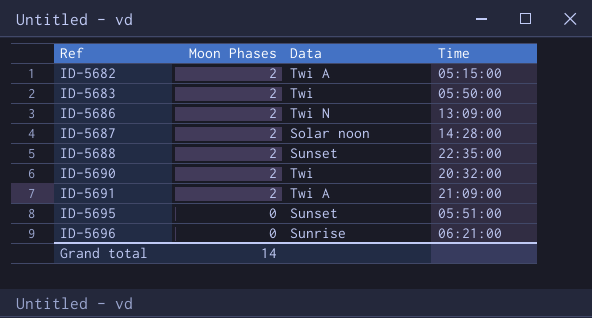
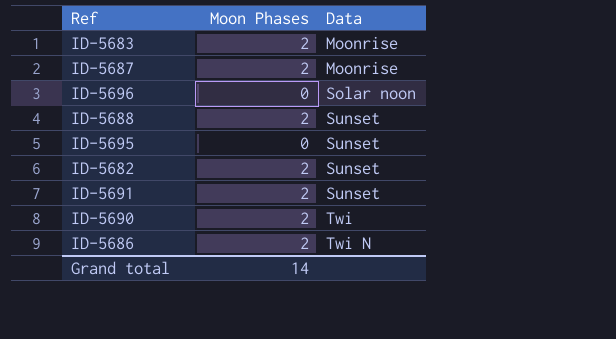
row order: Ref ascending -> Data ascending
column Time | position: 4 -> none
ID-5683 | Data: Twi -> Moonrise
ID-5687 | Data: Solar noon -> Moonrise
ID-5696 | Data: Sunrise -> Solar noon
ID-5682 | Data: Twi A -> Sunset
ID-5691 | Data: Twi A -> Sunset

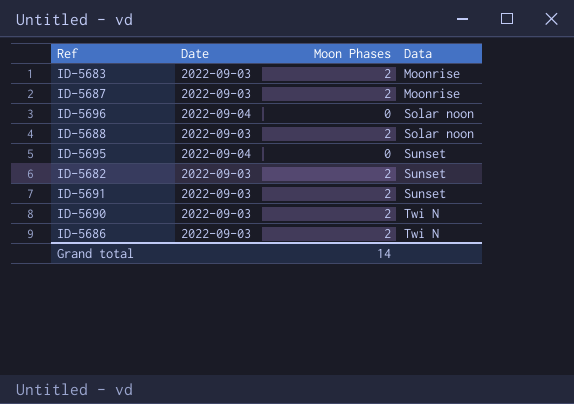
column Date | position: none -> 2
ID-5688 | Data: Sunset -> Solar noon
ID-5690 | Data: Twi -> Twi N

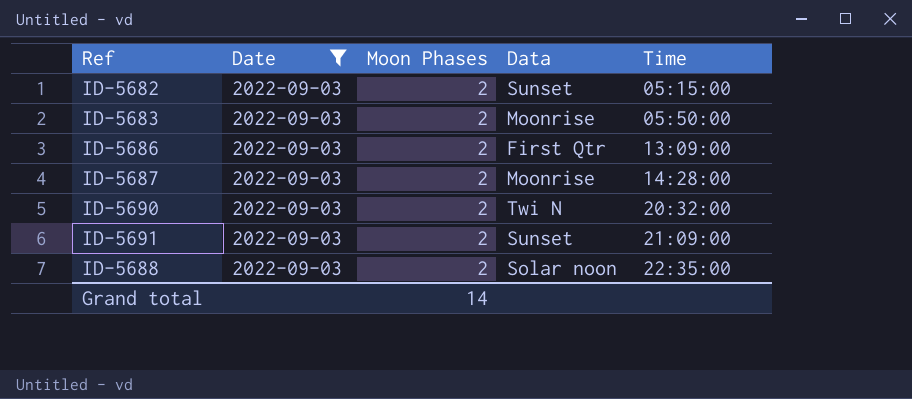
filter: none -> Date = 2022-09-03
row order: Data ascending -> Time ascending
column Time | position: none -> 5
ID-5686 | Data: Twi N -> First Qtr

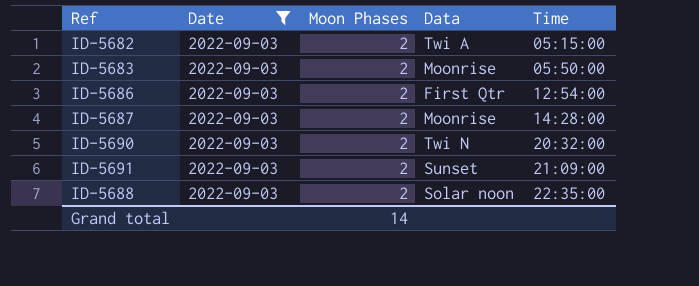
ID-5682 | Data: Sunset -> Twi A
ID-5686 | Time: 13:09:00 -> 12:54:00

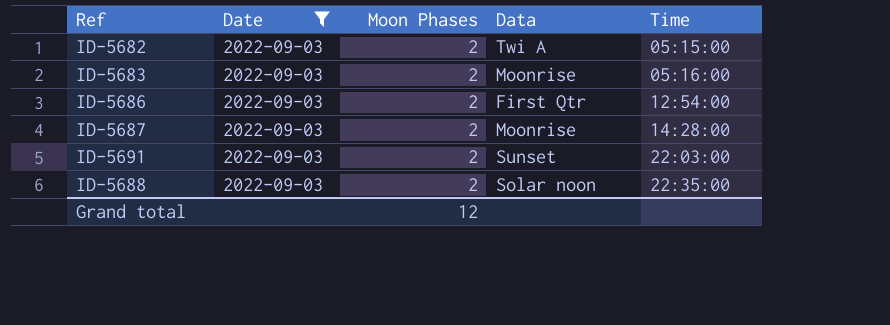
row ID-5690: 2022-09-03 | 2 | Twi N | 20:32:00 -> none
ID-5683 | Time: 05:50:00 -> 05:16:00
ID-5691 | Time: 21:09:00 -> 22:03:00
Grand total | Moon Phases: 14 -> 12

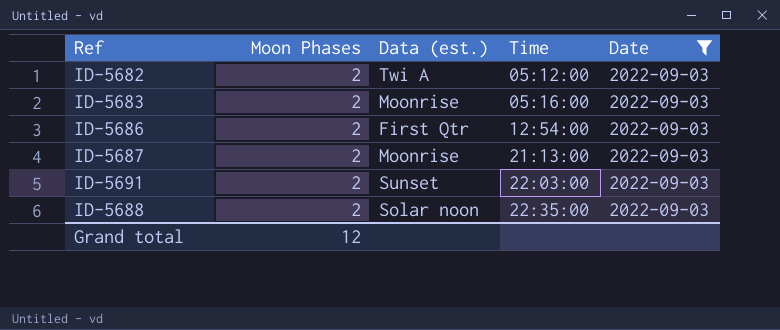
column name: Data -> Data (est.)
column Date | position: 2 -> 5
ID-5682 | Time: 05:15:00 -> 05:12:00
ID-5687 | Time: 14:28:00 -> 21:13:00

